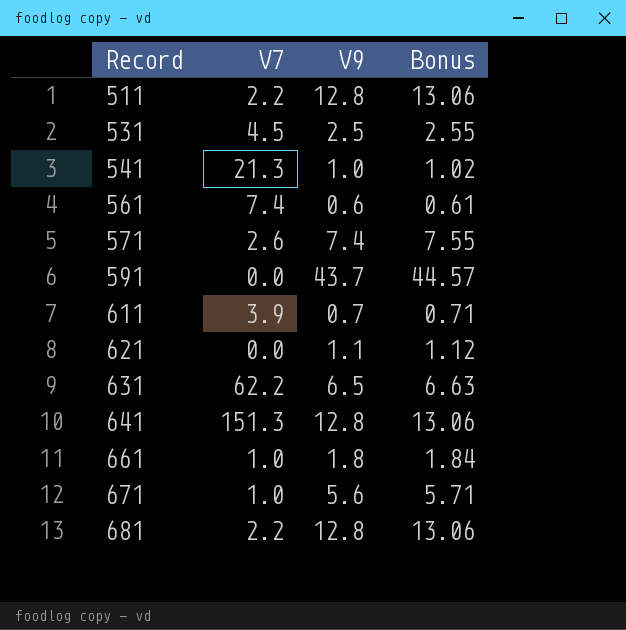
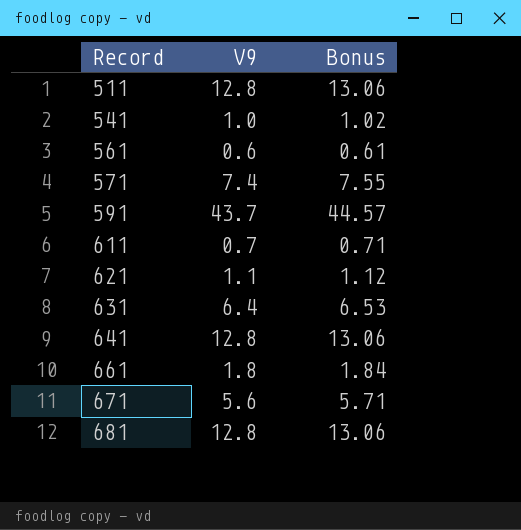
column V7 | position: 2 -> none
row 531: 4.5 | 2.5 | 2.55 -> none
631 | V9: 6.5 -> 6.4
631 | Bonus: 6.63 -> 6.53

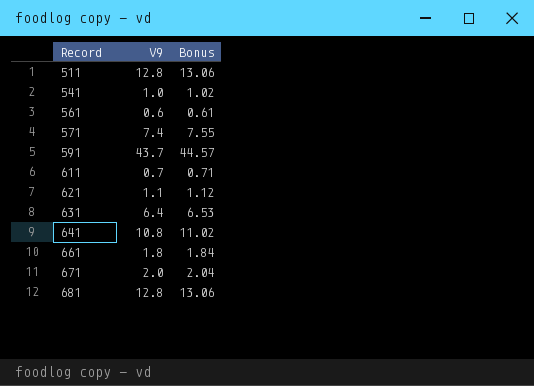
641 | V9: 12.8 -> 10.8
641 | Bonus: 13.06 -> 11.02
671 | V9: 5.6 -> 2.0
671 | Bonus: 5.71 -> 2.04

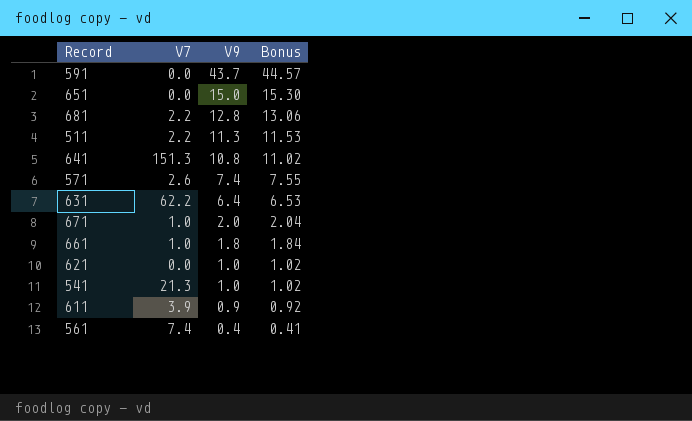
row order: Record ascending -> V9 descending
column V7 | position: none -> 2
row 651: none -> 0.0 | 15.0 | 15.30
511 | V9: 12.8 -> 11.3
511 | Bonus: 13.06 -> 11.53
621 | V9: 1.1 -> 1.0
621 | Bonus: 1.12 -> 1.02
611 | V9: 0.7 -> 0.9
611 | Bonus: 0.71 -> 0.92
561 | V9: 0.6 -> 0.4
561 | Bonus: 0.61 -> 0.41

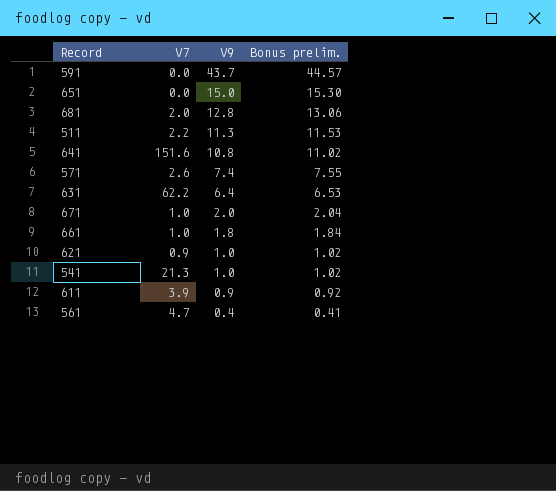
column name: Bonus -> Bonus prelim.
681 | V7: 2.2 -> 2.0
641 | V7: 151.3 -> 151.6
621 | V7: 0.0 -> 0.9
561 | V7: 7.4 -> 4.7

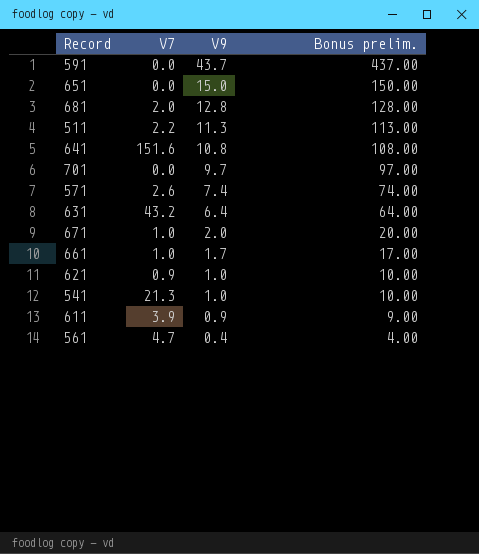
column Bonus prelim. | formula: [V9] * 1.02 -> [V9] * 10
row 701: none -> 0.0 | 9.7 | 97.00
631 | V7: 62.2 -> 43.2
661 | V9: 1.8 -> 1.7

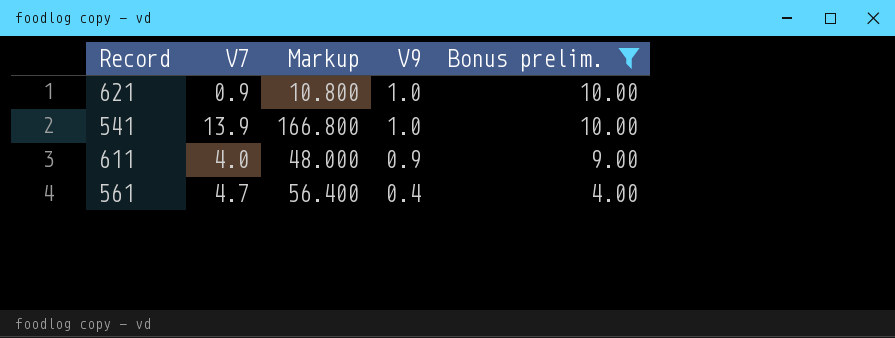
filter: none -> Bonus prelim. <= 10.00
column Markup | formula: none -> [V7] * 12
541 | V7: 21.3 -> 13.9
611 | V7: 3.9 -> 4.0

